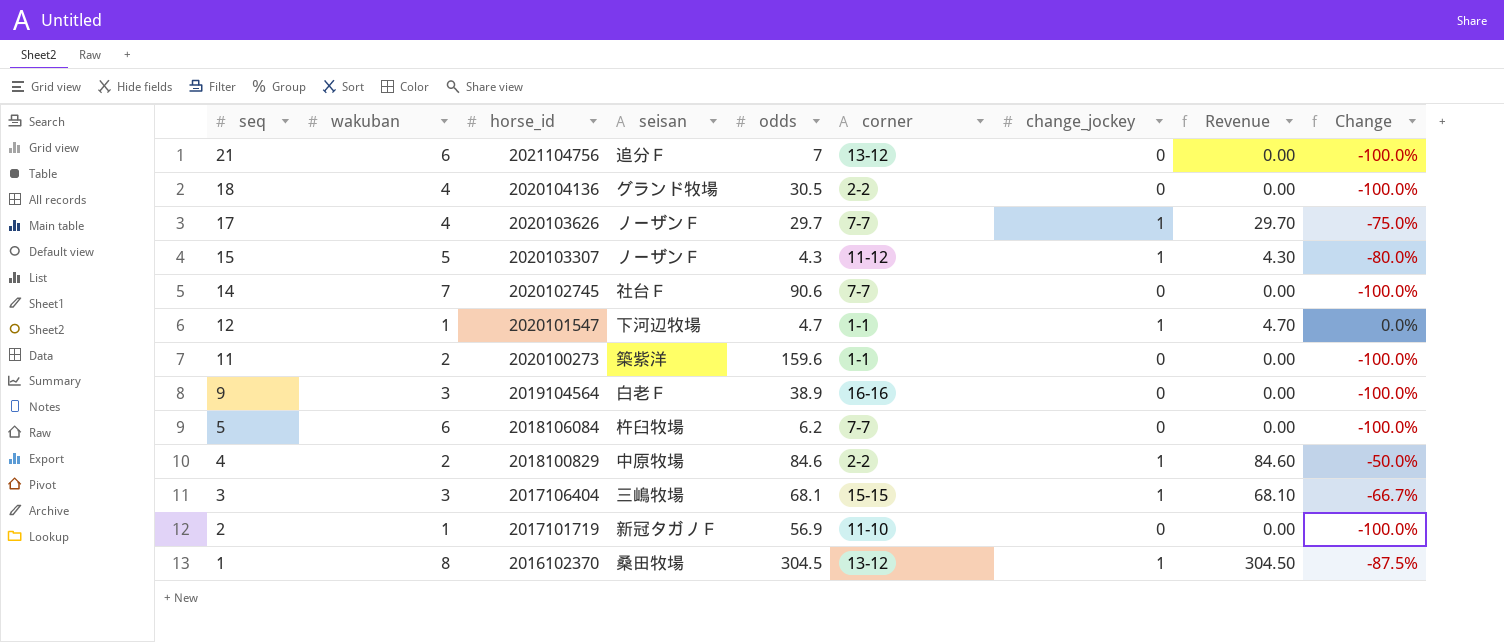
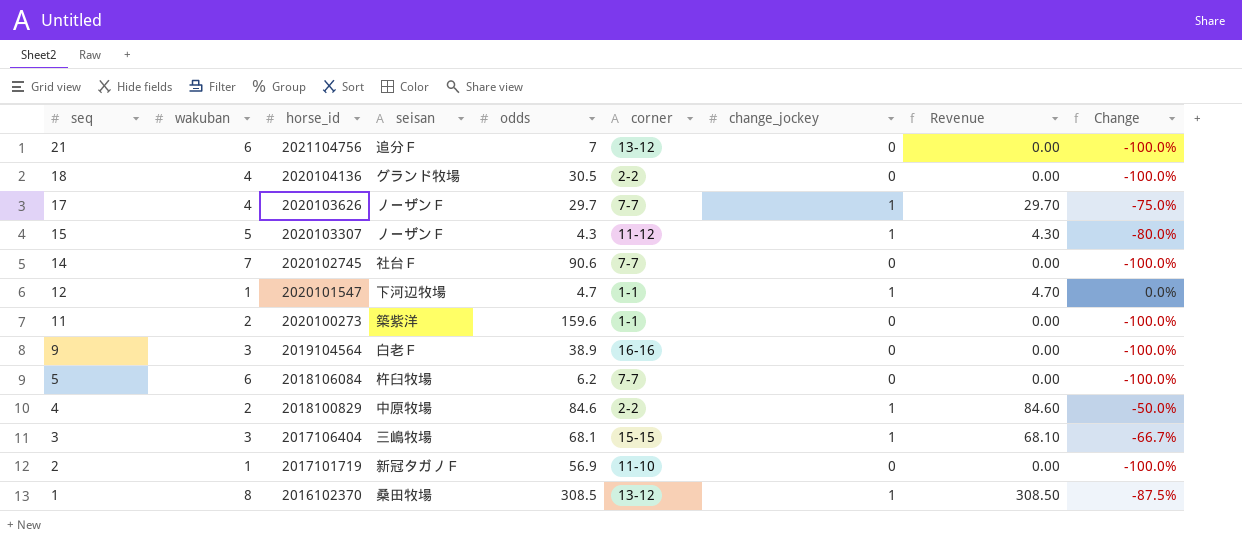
1 | odds: 304.5 -> 308.5
1 | Revenue: 304.50 -> 308.50

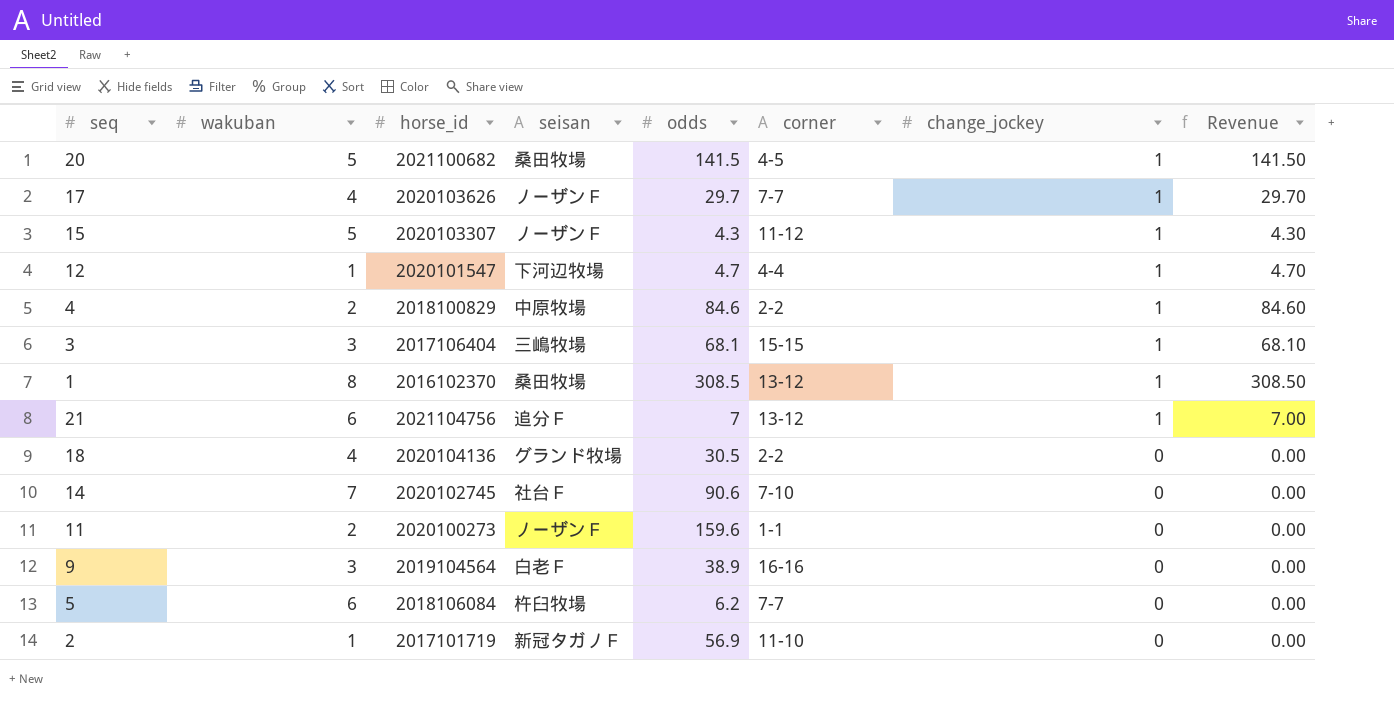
row order: seq descending -> change_jockey descending
column Change | formula: ([change_jockey] - [wakuban]) / [wakuban] -> none
row 20: none -> 5 | 2021100682 | 桑田牧場 | 141.5 | 4-5 | 1 | 141.50
12 | corner: 1-1 -> 4-4
21 | change_jockey: 0 -> 1
21 | Revenue: 0.00 -> 7.00
14 | corner: 7-7 -> 7-10
11 | seisan: 築紫洋 -> ノーザンＦ

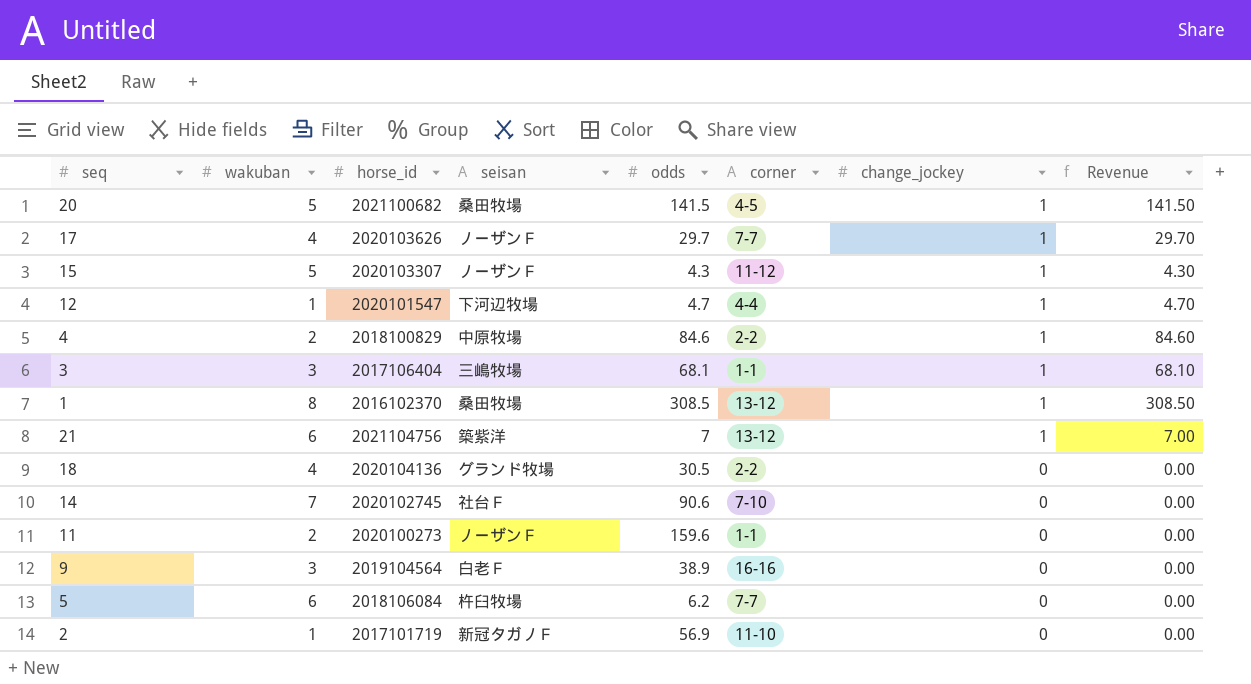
3 | corner: 15-15 -> 1-1
21 | seisan: 追分Ｆ -> 築紫洋

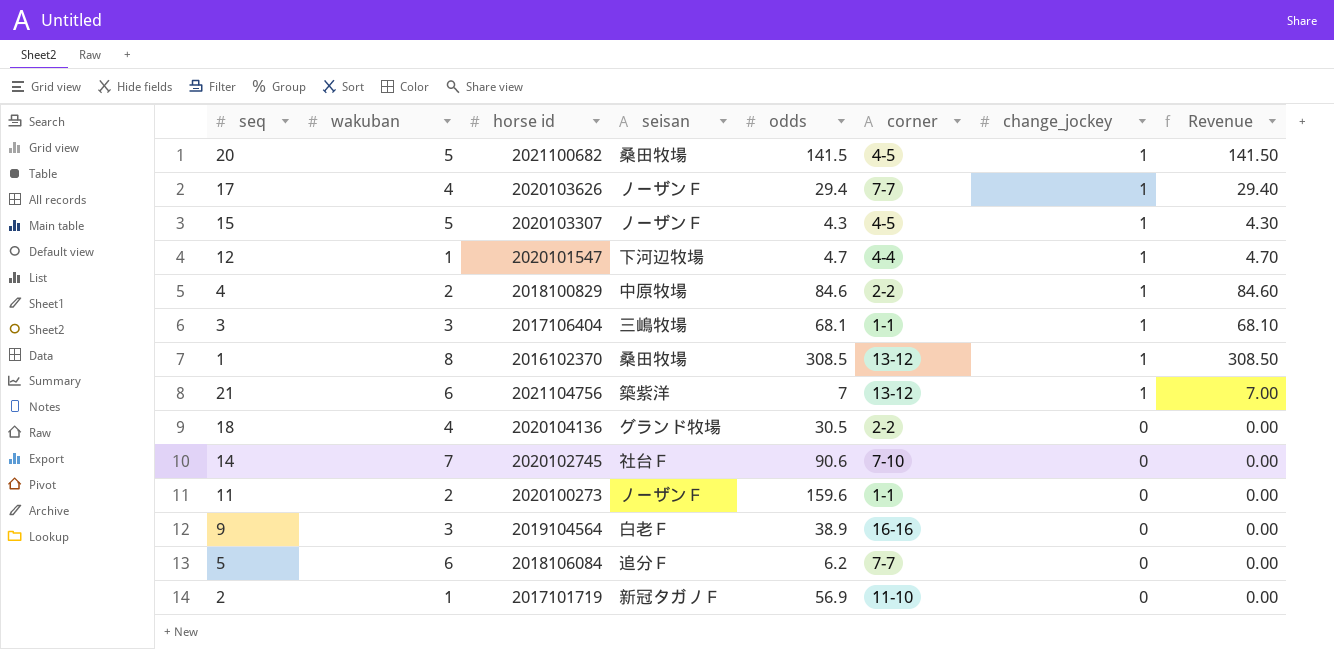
column name: horse_id -> horse id
17 | odds: 29.7 -> 29.4
17 | Revenue: 29.70 -> 29.40
15 | corner: 11-12 -> 4-5
5 | seisan: 杵臼牧場 -> 追分Ｆ

